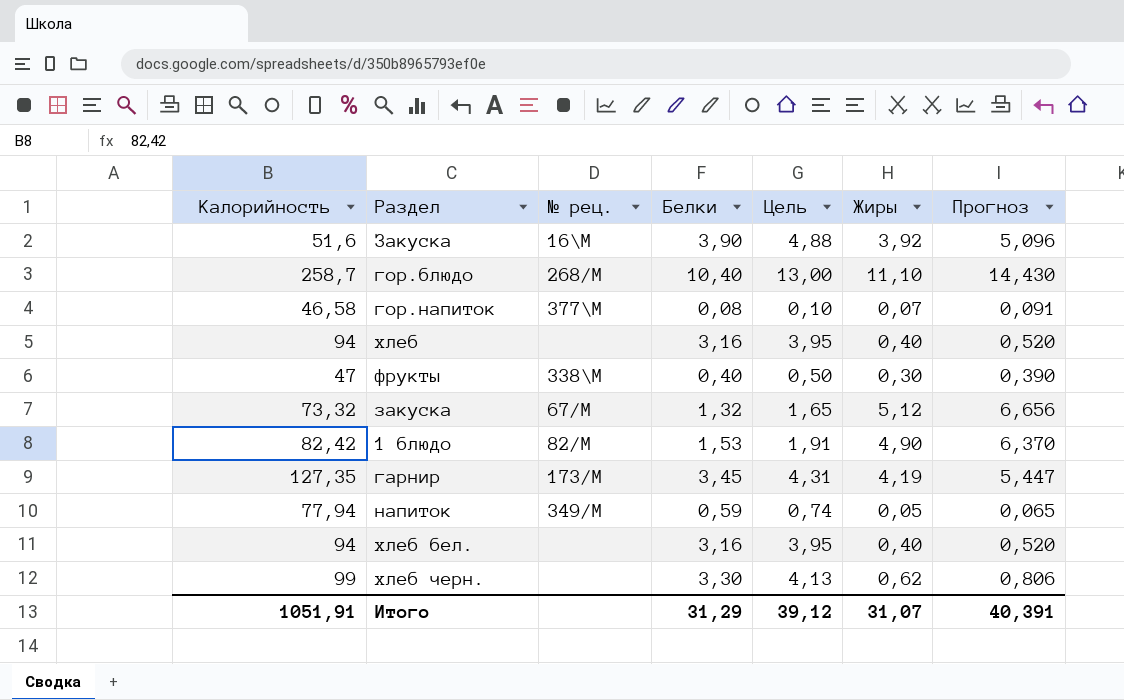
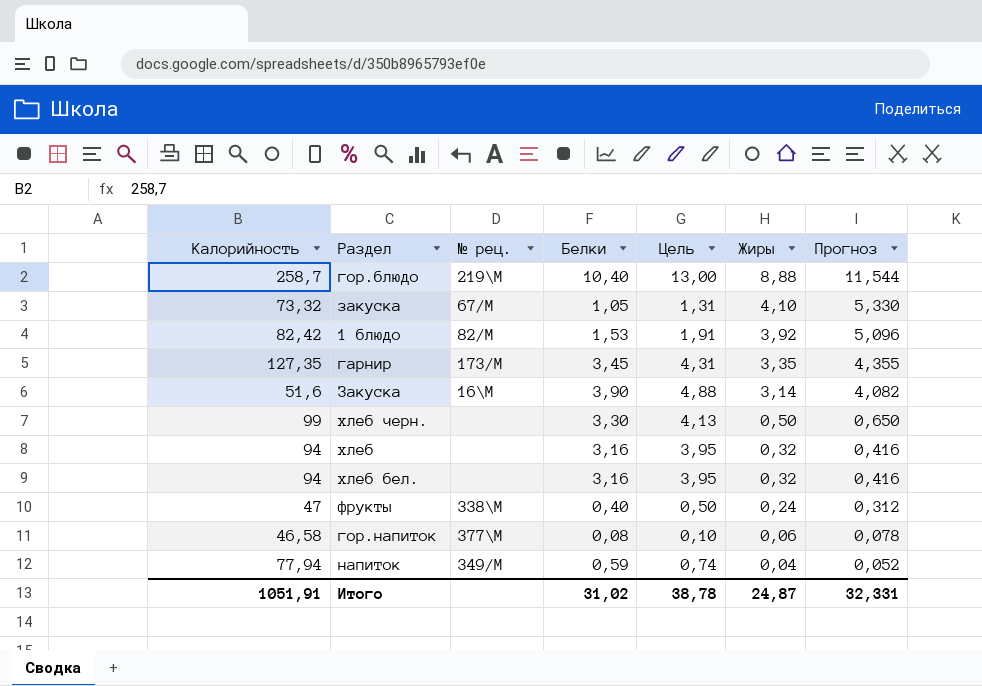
row order: none -> Жиры descending
гор.блюдо | № рец.: 268/M -> 219\М
гор.блюдо | Жиры: 11,10 -> 8,88
гор.блюдо | Прогноз: 14,430 -> 11,544
закуска | Белки: 1,32 -> 1,05
закуска | Цель: 1,65 -> 1,31
закуска | Жиры: 5,12 -> 4,10
закуска | Прогноз: 6,656 -> 5,330
1 блюдо | Жиры: 4,90 -> 3,92
1 блюдо | Прогноз: 6,370 -> 5,096
гарнир | Жиры: 4,19 -> 3,35
гарнир | Прогноз: 5,447 -> 4,355
Закуска | Жиры: 3,92 -> 3,14
Закуска | Прогноз: 5,096 -> 4,082
хлеб черн. | Жиры: 0,62 -> 0,50
хлеб черн. | Прогноз: 0,806 -> 0,650
хлеб | Жиры: 0,40 -> 0,32
хлеб | Прогноз: 0,520 -> 0,416
хлеб бел. | Жиры: 0,40 -> 0,32
хлеб бел. | Прогноз: 0,520 -> 0,416
фрукты | Жиры: 0,30 -> 0,24
фрукты | Прогноз: 0,390 -> 0,312
гор.напиток | Жиры: 0,07 -> 0,06
гор.напиток | Прогноз: 0,091 -> 0,078
напиток | Жиры: 0,05 -> 0,04
напиток | Прогноз: 0,065 -> 0,052
Итого | Белки: 31,29 -> 31,02
Итого | Цель: 39,12 -> 38,78
Итого | Жиры: 31,07 -> 24,87
Итого | Прогноз: 40,391 -> 32,331

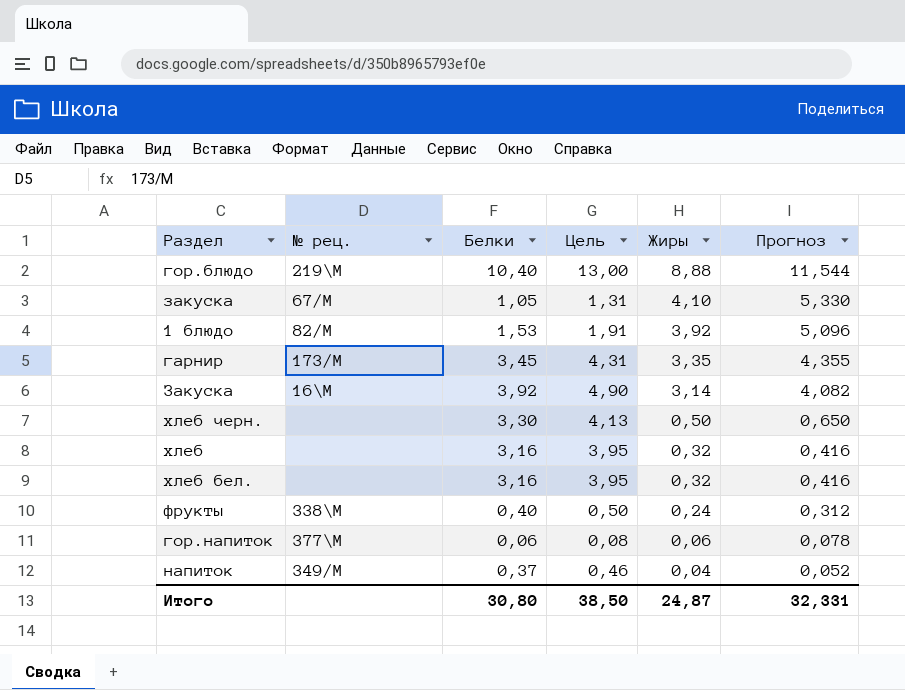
column Калорийность | position: 1 -> none
Закуска | Белки: 3,90 -> 3,92
Закуска | Цель: 4,88 -> 4,90
гор.напиток | Белки: 0,08 -> 0,06
гор.напиток | Цель: 0,10 -> 0,08
напиток | Белки: 0,59 -> 0,37
напиток | Цель: 0,74 -> 0,46
Итого | Белки: 31,02 -> 30,80
Итого | Цель: 38,78 -> 38,50

